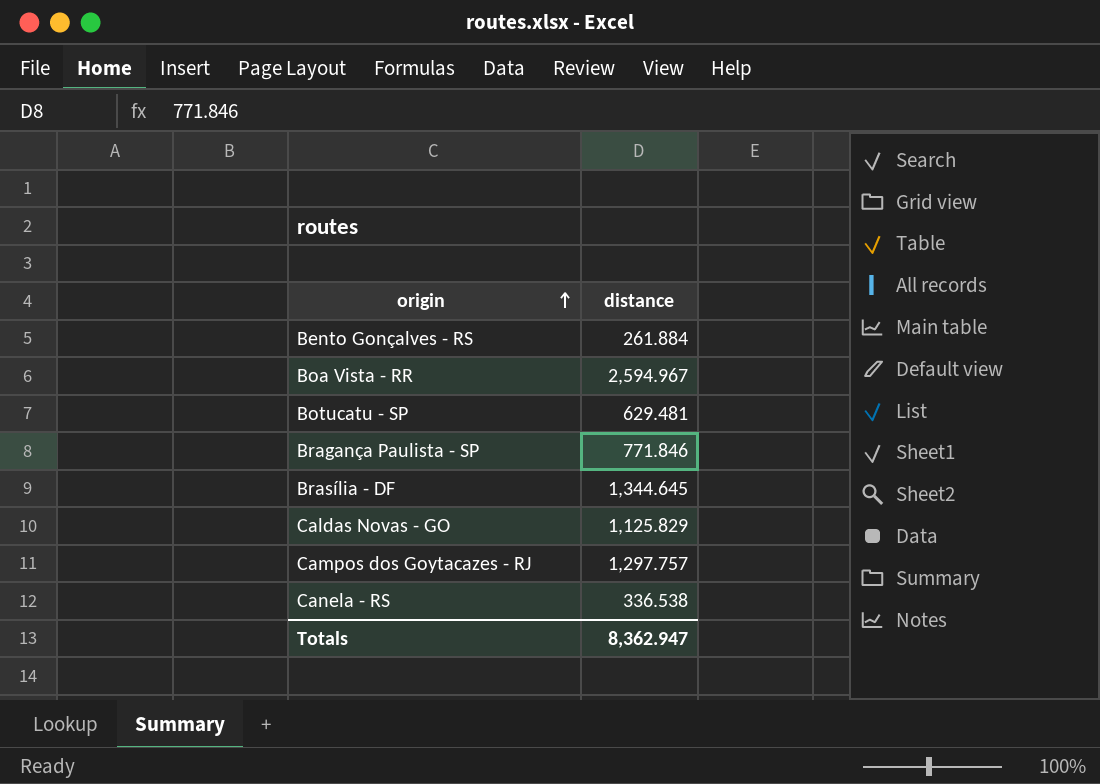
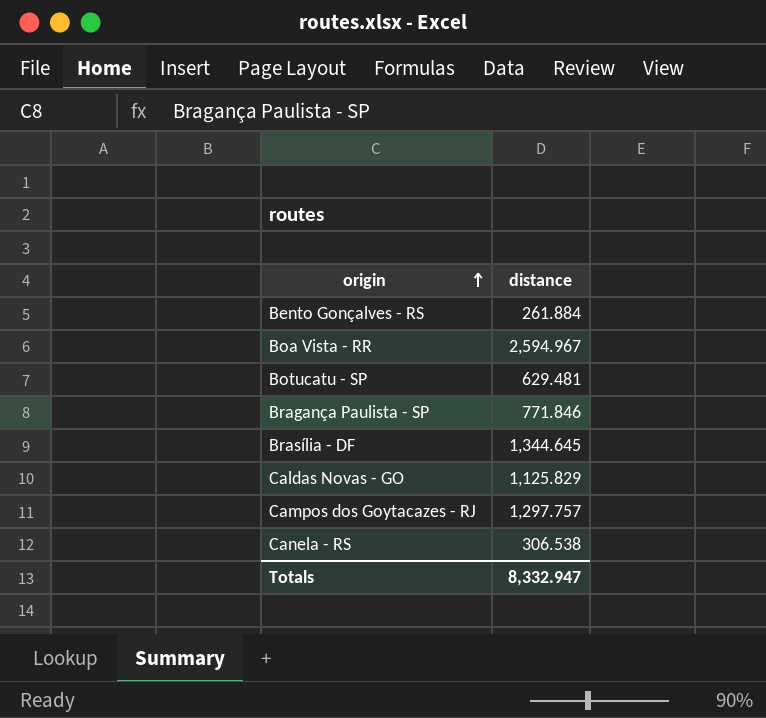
Canela - RS | distance: 336.538 -> 306.538
Totals | distance: 8,362.947 -> 8,332.947

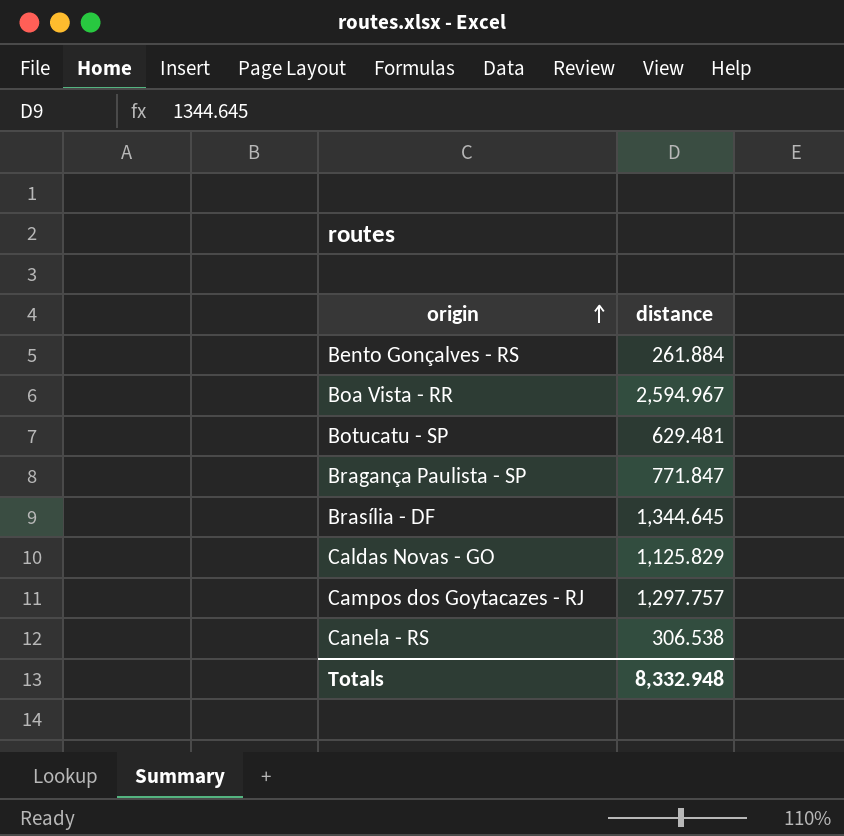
Bragança Paulista - SP | distance: 771.846 -> 771.847
Totals | distance: 8,332.947 -> 8,332.948

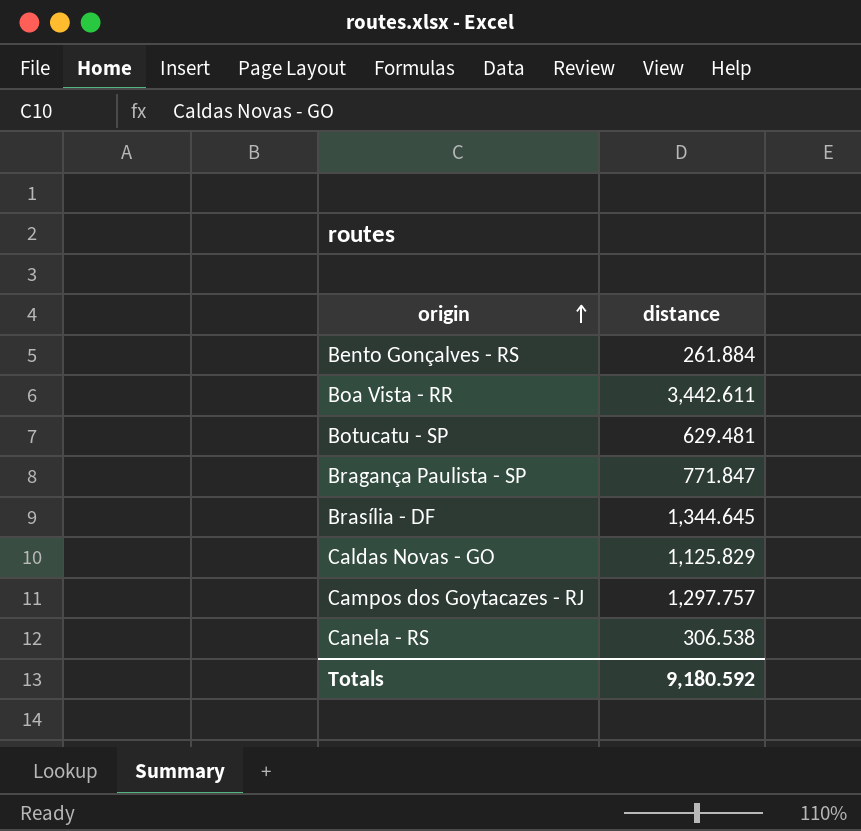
Boa Vista - RR | distance: 2,594.967 -> 3,442.611
Totals | distance: 8,332.948 -> 9,180.592

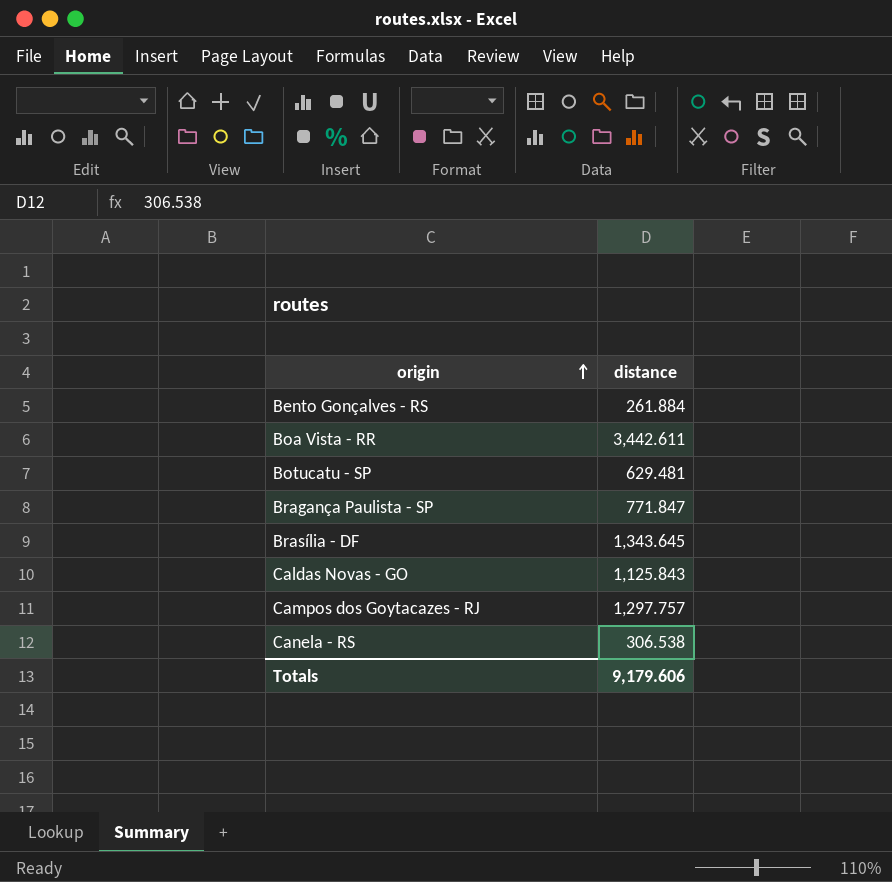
Brasília - DF | distance: 1,344.645 -> 1,343.645
Caldas Novas - GO | distance: 1,125.829 -> 1,125.843
Totals | distance: 9,180.592 -> 9,179.606

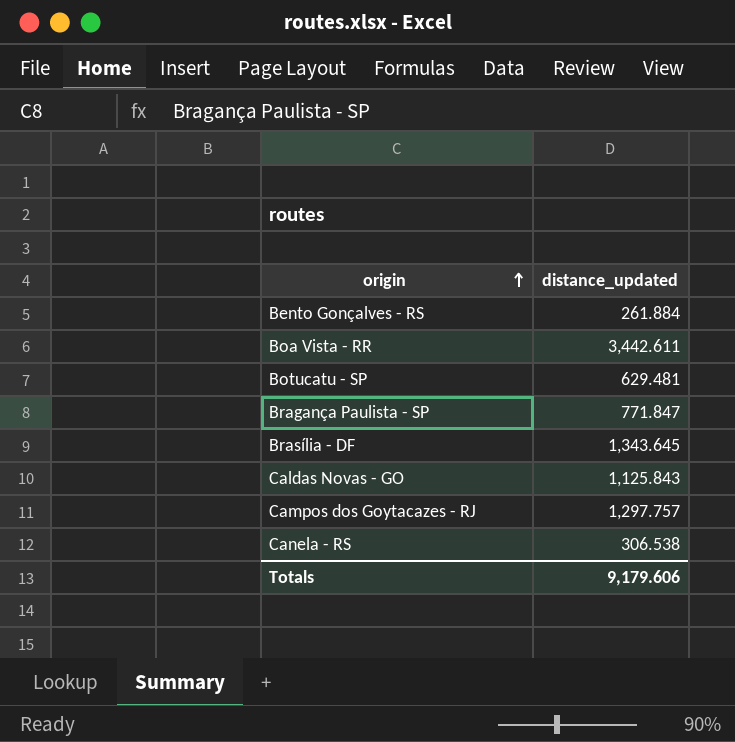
column name: distance -> distance_updated

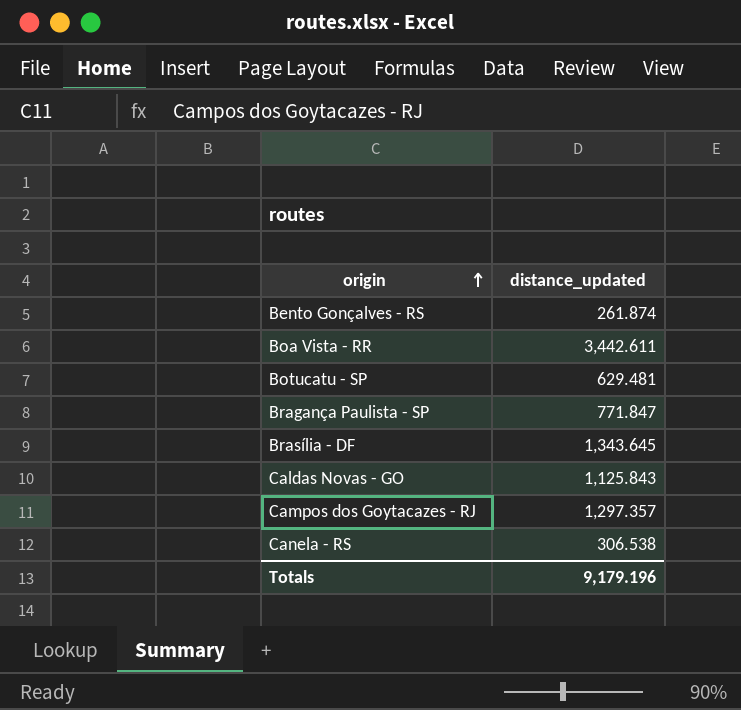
Bento Gonçalves - RS | distance_updated: 261.884 -> 261.874
Campos dos Goytacazes - RJ | distance_updated: 1,297.757 -> 1,297.357
Totals | distance_updated: 9,179.606 -> 9,179.196

